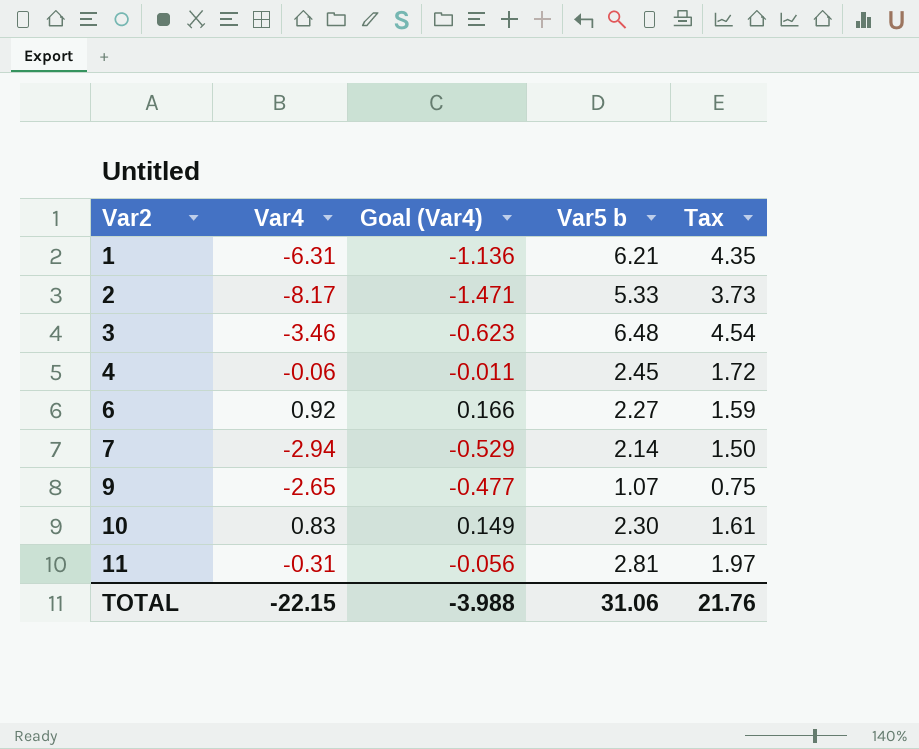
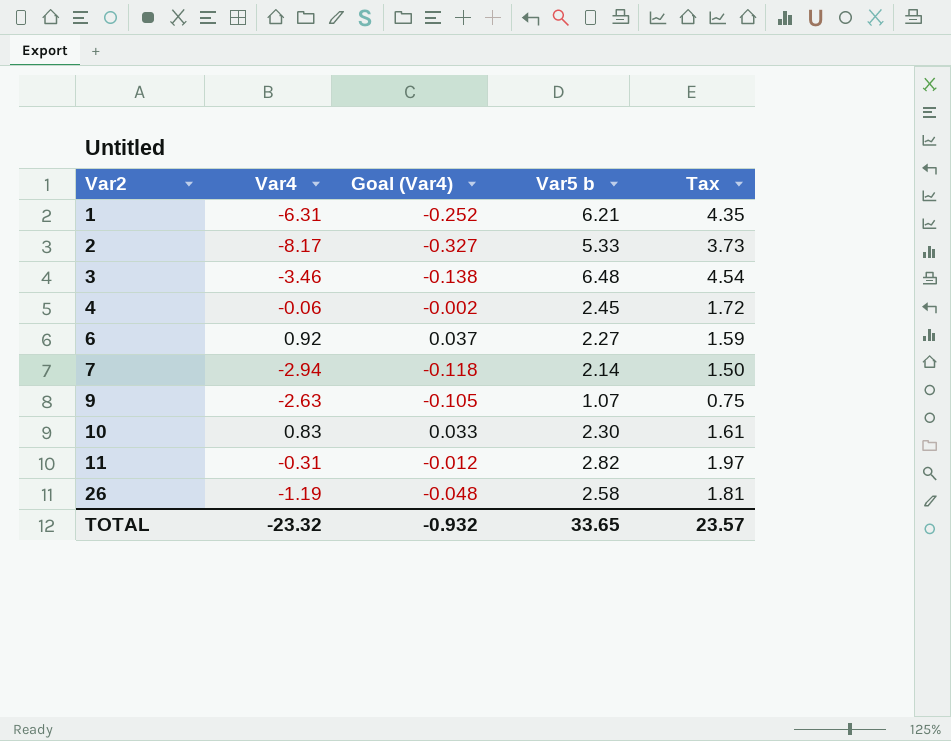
column Goal (Var4) | formula: [Var4] * 0.18 -> [Var4] * 0.04
9 | Var4: -2.65 -> -2.63
11 | Var5 b: 2.81 -> 2.82
row 26: none -> -1.19 | -0.048 | 2.58 | 1.81
TOTAL | Var4: -22.15 -> -23.32
TOTAL | Goal (Var4): -3.988 -> -0.932
TOTAL | Var5 b: 31.06 -> 33.65
TOTAL | Tax: 21.76 -> 23.57

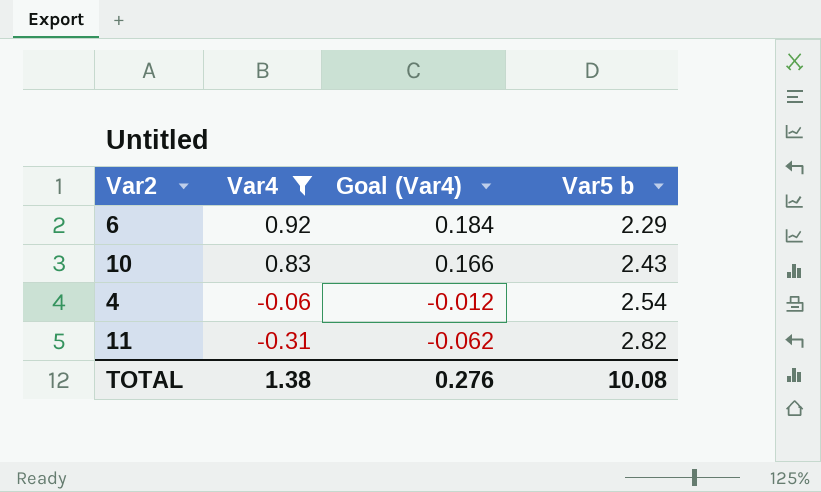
filter: none -> Var4 >= -0.31
row order: Var2 ascending -> Var4 descending
column Tax | formula: [Var5 b] * 0.7 -> none
column Goal (Var4) | formula: [Var4] * 0.04 -> [Var4] * 0.2
6 | Var5 b: 2.27 -> 2.29
10 | Var5 b: 2.30 -> 2.43
4 | Var5 b: 2.45 -> 2.54
TOTAL | Var4: -23.32 -> 1.38
TOTAL | Goal (Var4): -0.932 -> 0.276
TOTAL | Var5 b: 33.65 -> 10.08

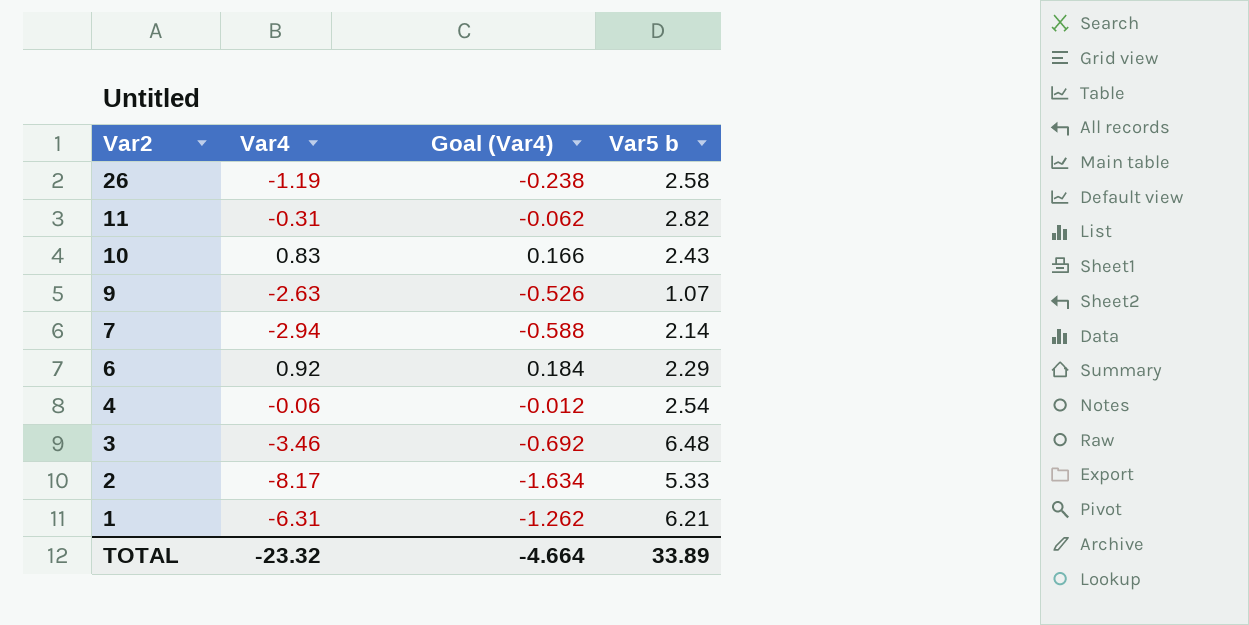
filter: Var4 >= -0.31 -> none
row order: Var4 descending -> Var2 descending
TOTAL | Var4: 1.38 -> -23.32
TOTAL | Goal (Var4): 0.276 -> -4.664
TOTAL | Var5 b: 10.08 -> 33.89

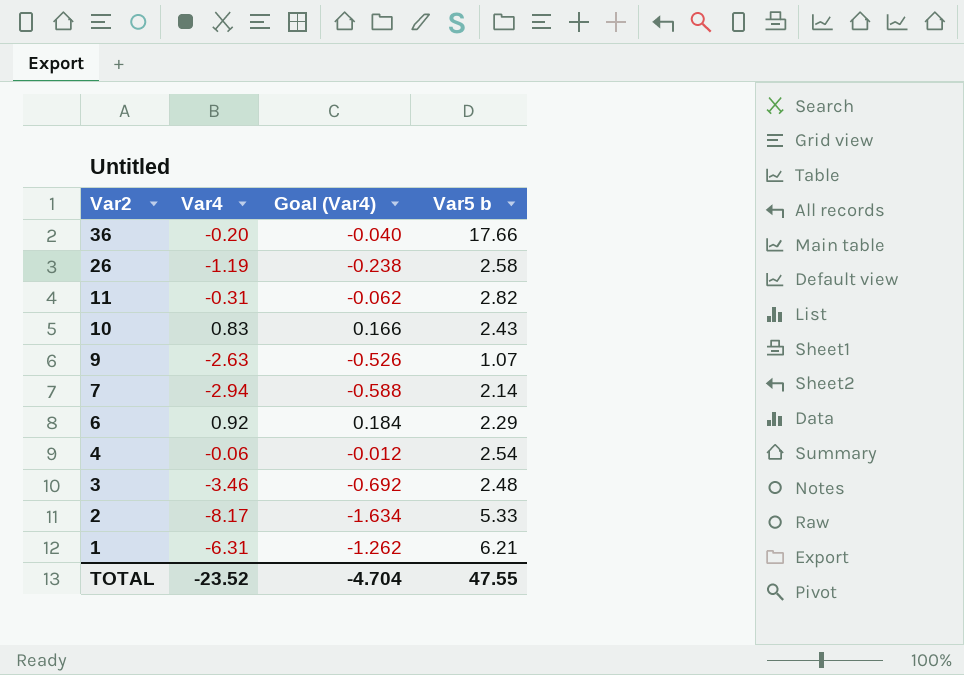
row 36: none -> -0.20 | -0.040 | 17.66
3 | Var5 b: 6.48 -> 2.48
TOTAL | Var4: -23.32 -> -23.52
TOTAL | Goal (Var4): -4.664 -> -4.704
TOTAL | Var5 b: 33.89 -> 47.55

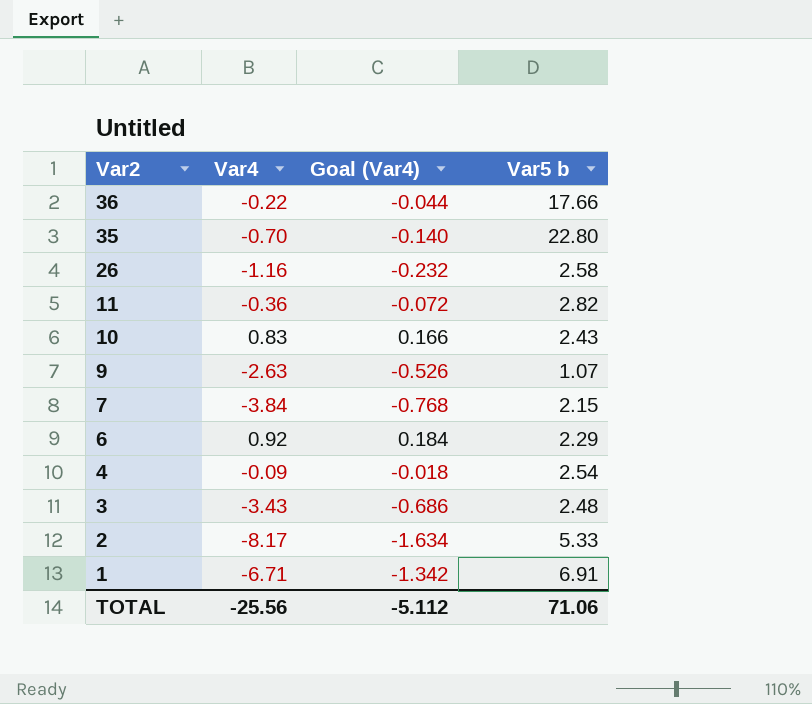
36 | Var4: -0.20 -> -0.22
36 | Goal (Var4): -0.040 -> -0.044
row 35: none -> -0.70 | -0.140 | 22.80
26 | Var4: -1.19 -> -1.16
26 | Goal (Var4): -0.238 -> -0.232
11 | Var4: -0.31 -> -0.36
11 | Goal (Var4): -0.062 -> -0.072
7 | Var4: -2.94 -> -3.84
7 | Goal (Var4): -0.588 -> -0.768
7 | Var5 b: 2.14 -> 2.15
4 | Var4: -0.06 -> -0.09
4 | Goal (Var4): -0.012 -> -0.018
3 | Var4: -3.46 -> -3.43
3 | Goal (Var4): -0.692 -> -0.686
1 | Var4: -6.31 -> -6.71
1 | Goal (Var4): -1.262 -> -1.342
1 | Var5 b: 6.21 -> 6.91
TOTAL | Var4: -23.52 -> -25.56
TOTAL | Goal (Var4): -4.704 -> -5.112
TOTAL | Var5 b: 47.55 -> 71.06

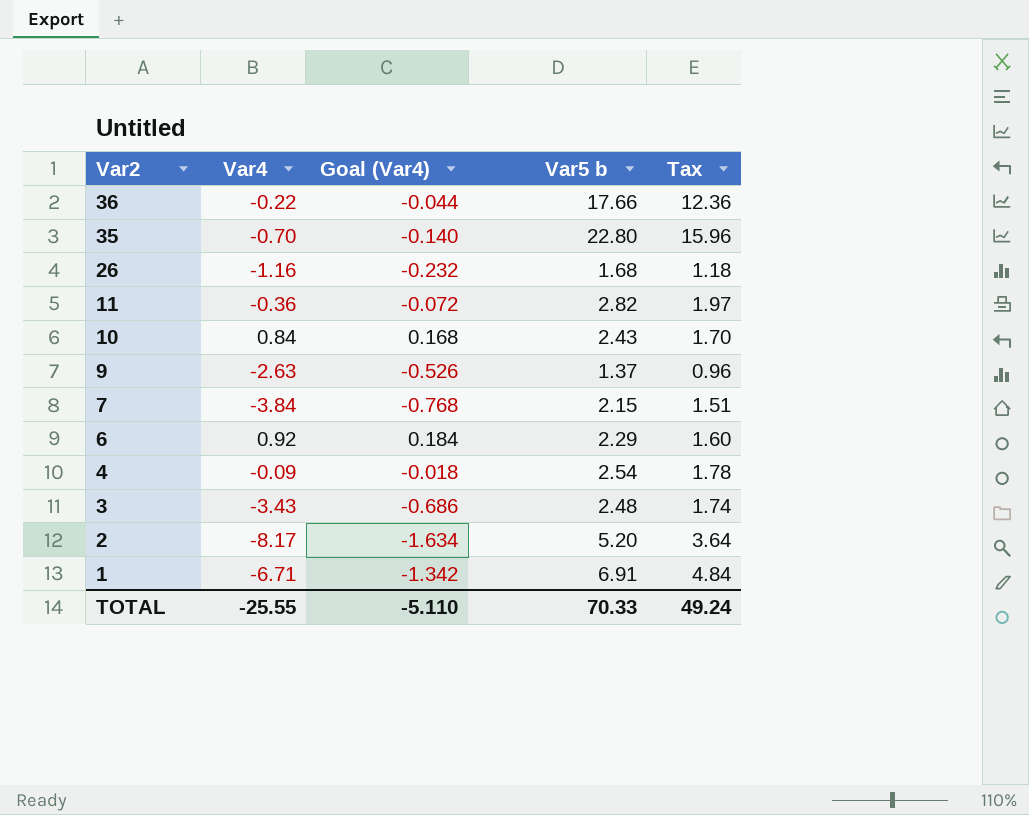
column Tax | formula: none -> [Var5 b] * 0.7
26 | Var5 b: 2.58 -> 1.68
10 | Var4: 0.83 -> 0.84
10 | Goal (Var4): 0.166 -> 0.168
9 | Var5 b: 1.07 -> 1.37
2 | Var5 b: 5.33 -> 5.20
TOTAL | Var4: -25.56 -> -25.55
TOTAL | Goal (Var4): -5.112 -> -5.110
TOTAL | Var5 b: 71.06 -> 70.33

